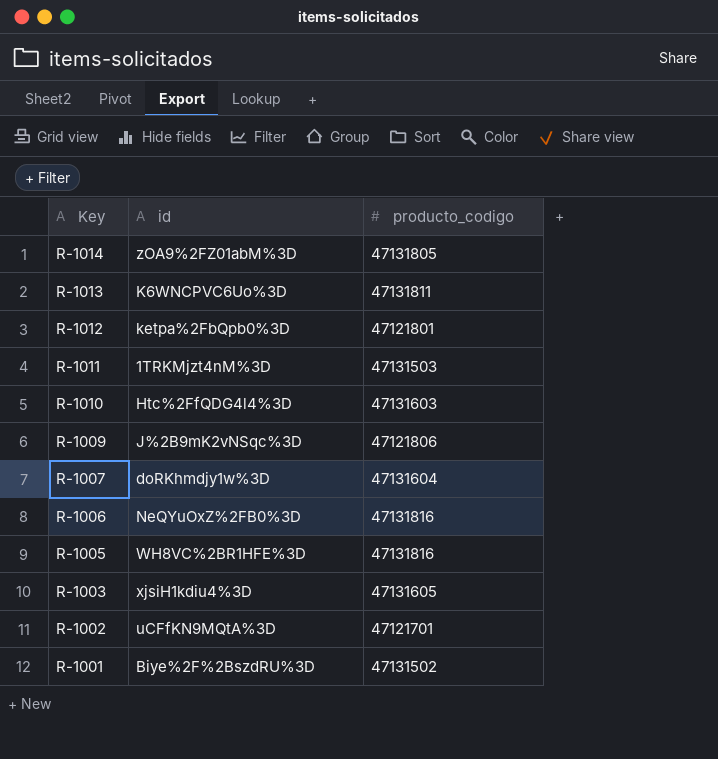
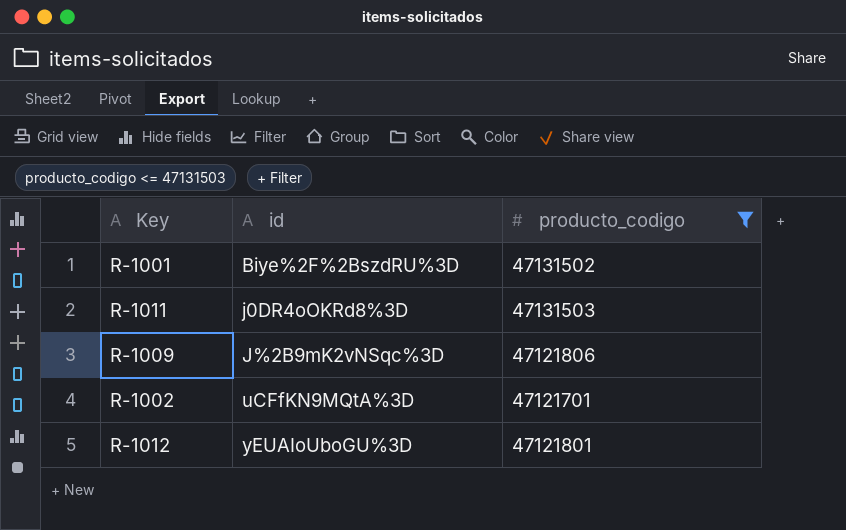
filter: none -> producto_codigo <= 47131503
row order: Key descending -> id ascending
R-1011 | id: 1TRKMjzt4nM%3D -> j0DR4oOKRd8%3D
R-1012 | id: ketpa%2FbQpb0%3D -> yEUAIoUboGU%3D

